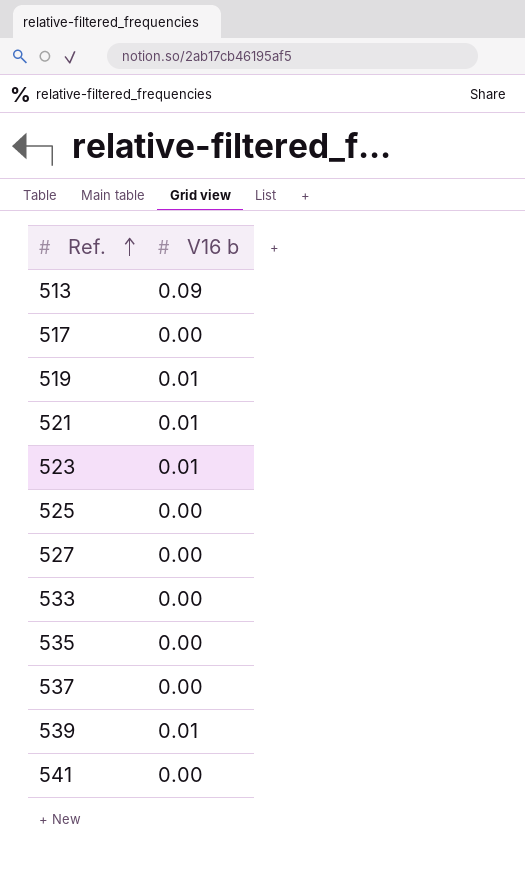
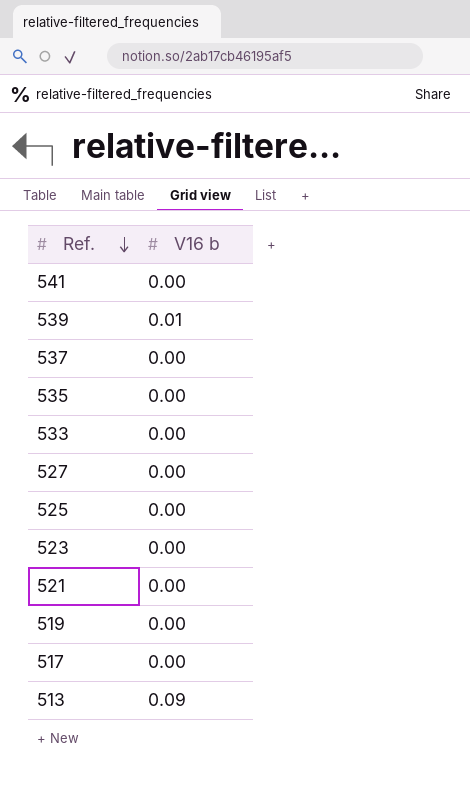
row order: Ref. ascending -> Ref. descending
523 | V16 b: 0.01 -> 0.00
521 | V16 b: 0.01 -> 0.00
519 | V16 b: 0.01 -> 0.00

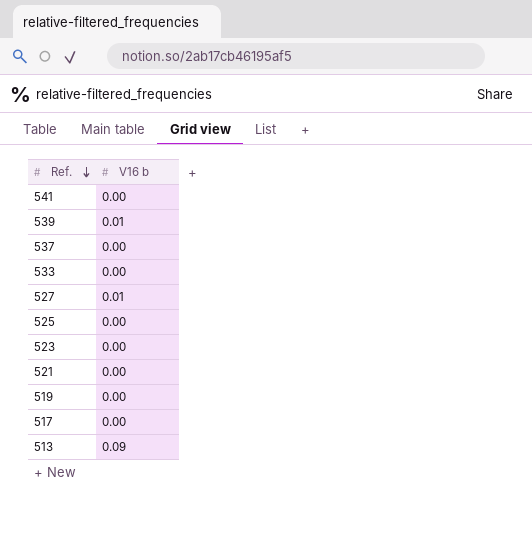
row 535: 0.00 -> none
527 | V16 b: 0.00 -> 0.01

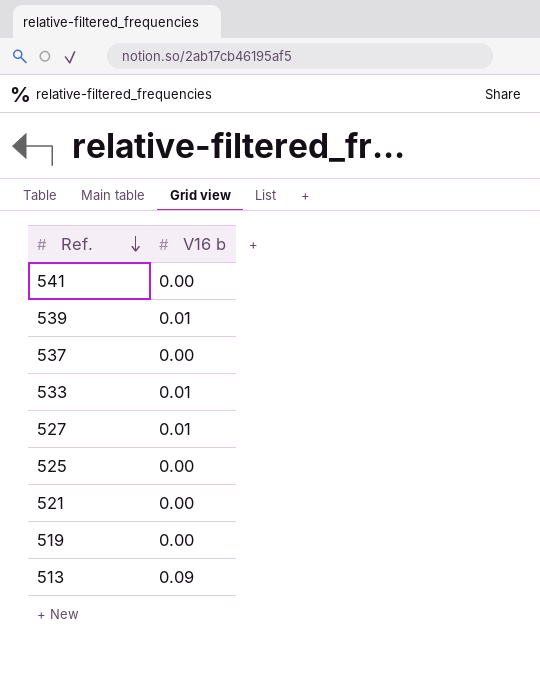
row 523: 0.00 -> none
row 517: 0.00 -> none
533 | V16 b: 0.00 -> 0.01

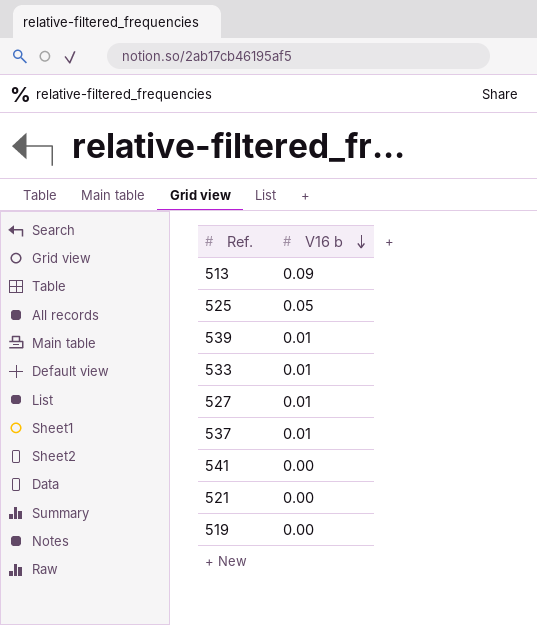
row order: Ref. descending -> V16 b descending
525 | V16 b: 0.00 -> 0.05
537 | V16 b: 0.00 -> 0.01

